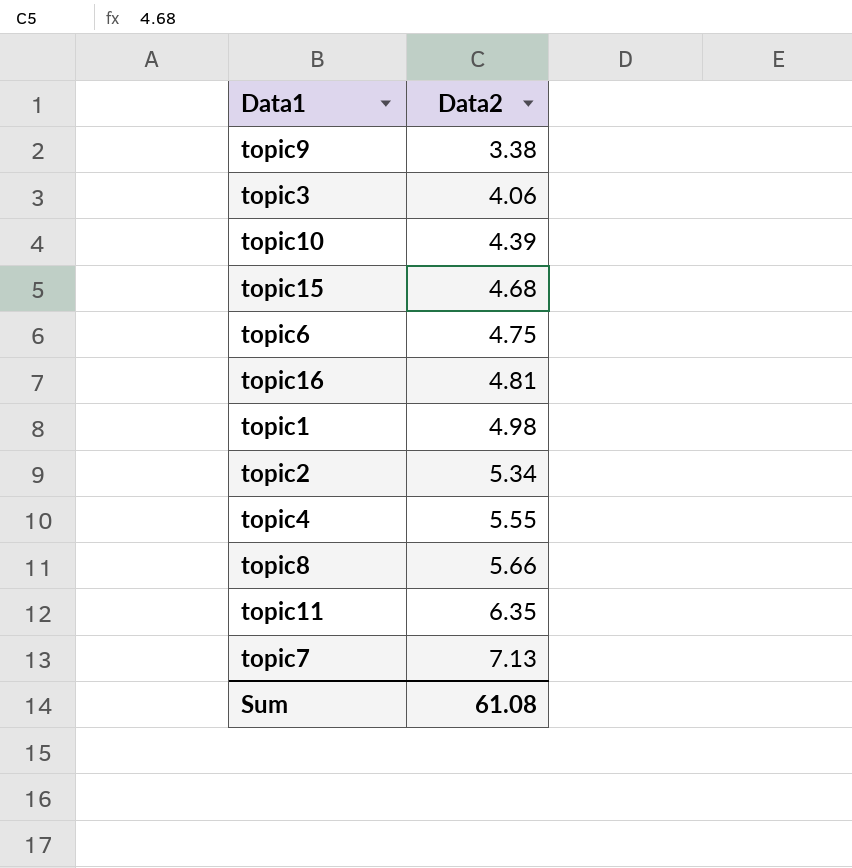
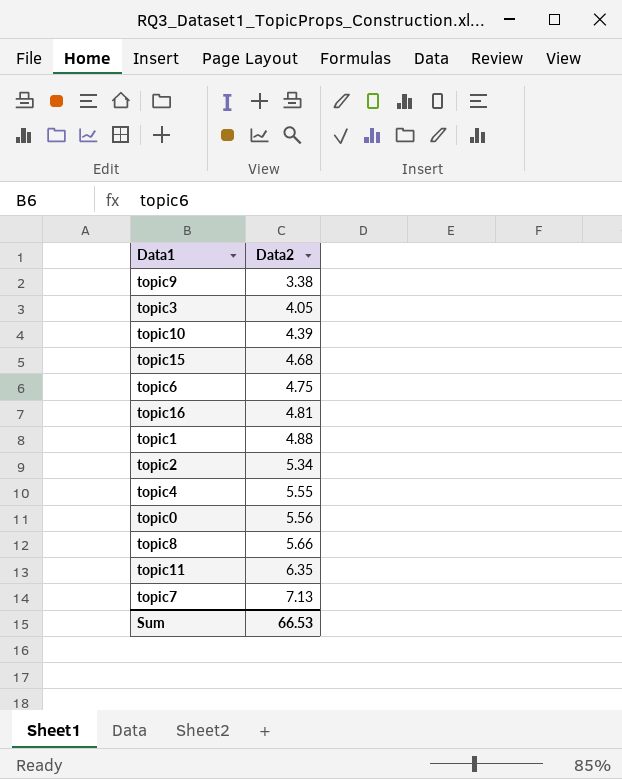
topic3 | Data2: 4.06 -> 4.05
topic1 | Data2: 4.98 -> 4.88
row topic0: none -> 5.56
Sum | Data2: 61.08 -> 66.53

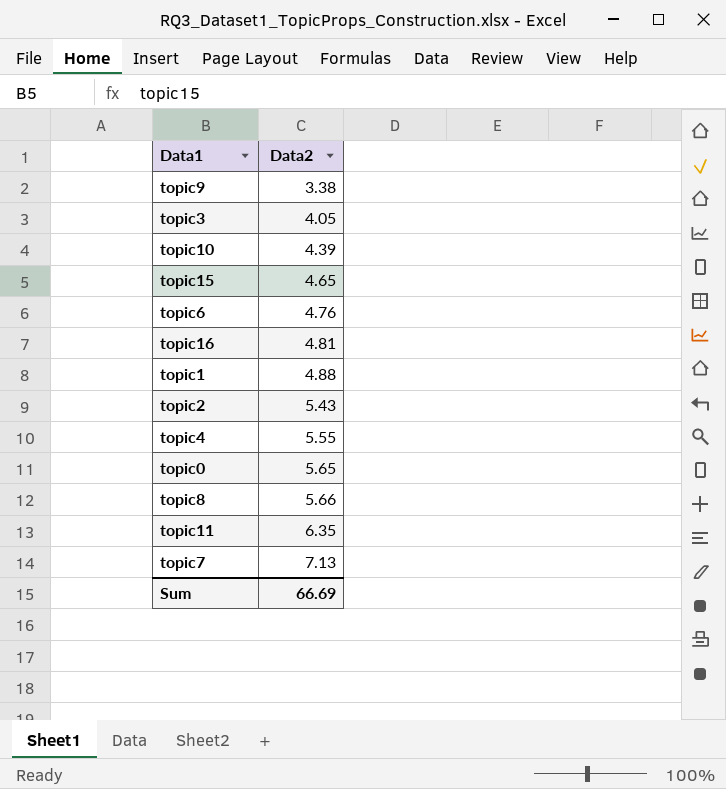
topic15 | Data2: 4.68 -> 4.65
topic6 | Data2: 4.75 -> 4.76
topic2 | Data2: 5.34 -> 5.43
topic0 | Data2: 5.56 -> 5.65
Sum | Data2: 66.53 -> 66.69

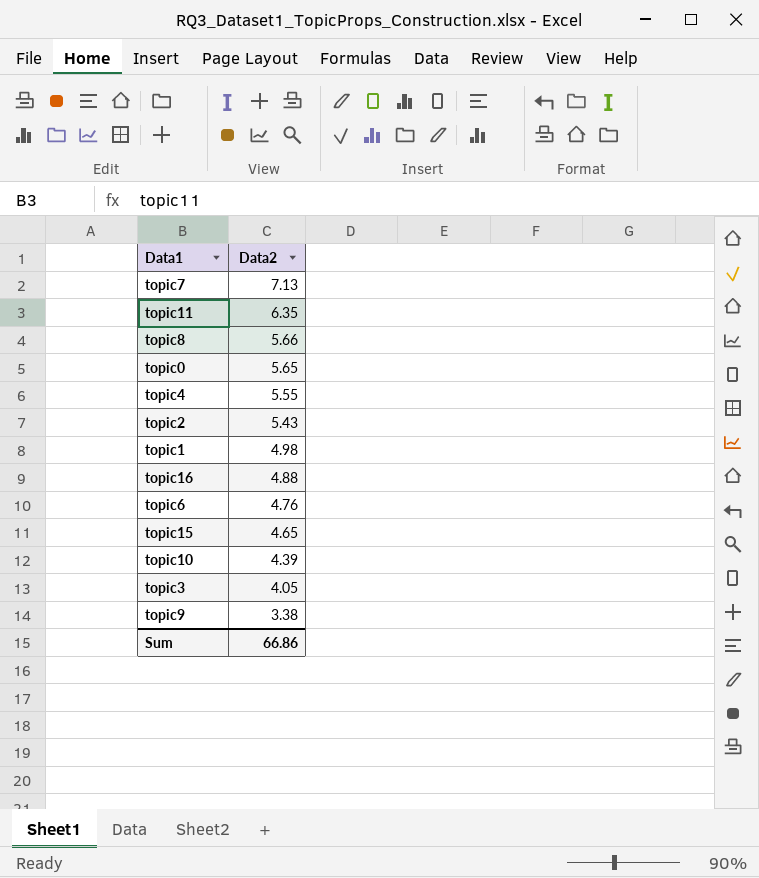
row order: Data2 ascending -> Data2 descending
topic1 | Data2: 4.88 -> 4.98
topic16 | Data2: 4.81 -> 4.88
Sum | Data2: 66.69 -> 66.86

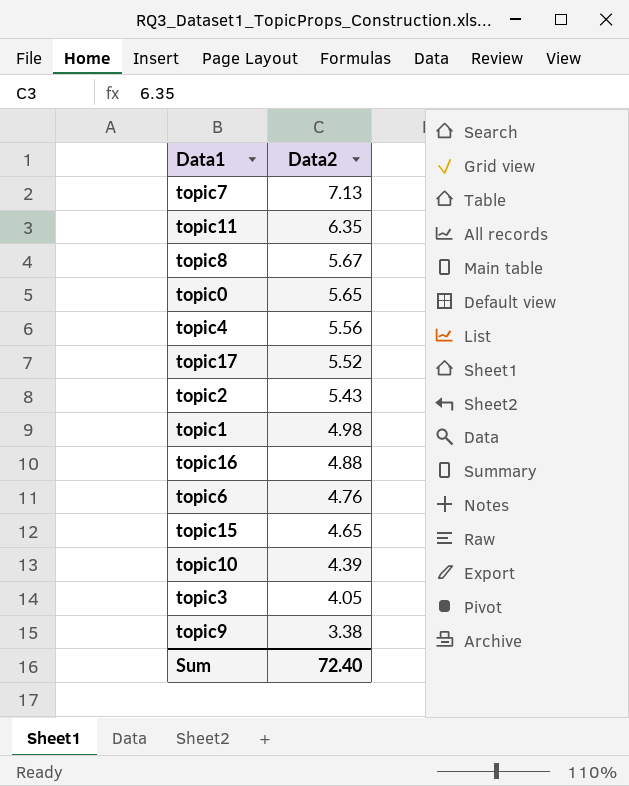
topic8 | Data2: 5.66 -> 5.67
topic4 | Data2: 5.55 -> 5.56
row topic17: none -> 5.52
Sum | Data2: 66.86 -> 72.40

